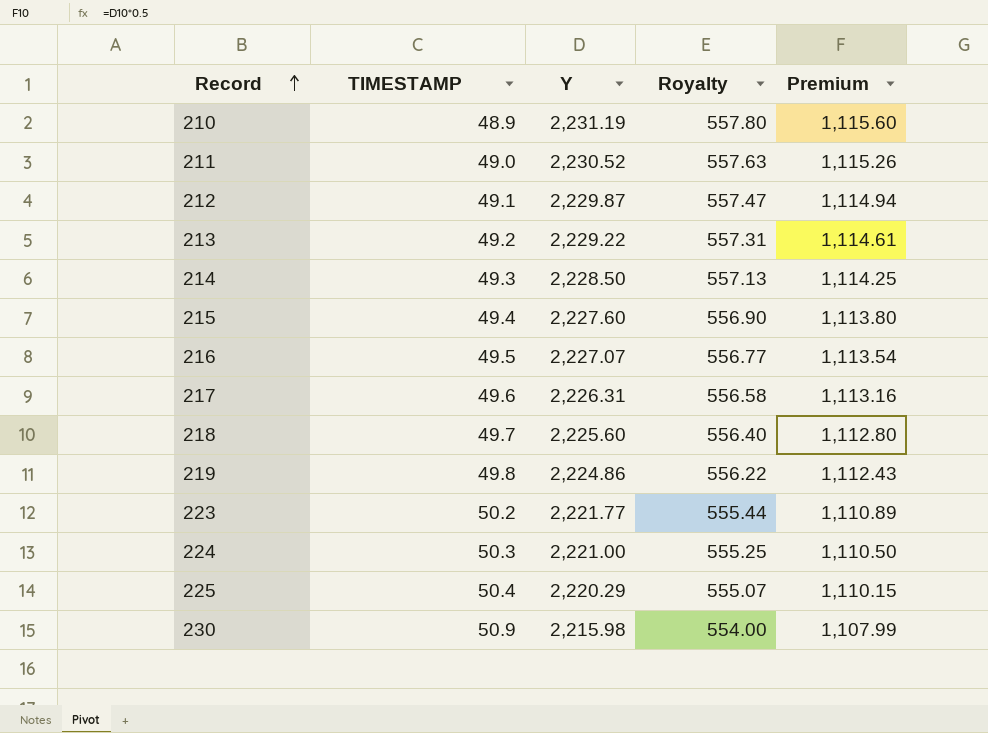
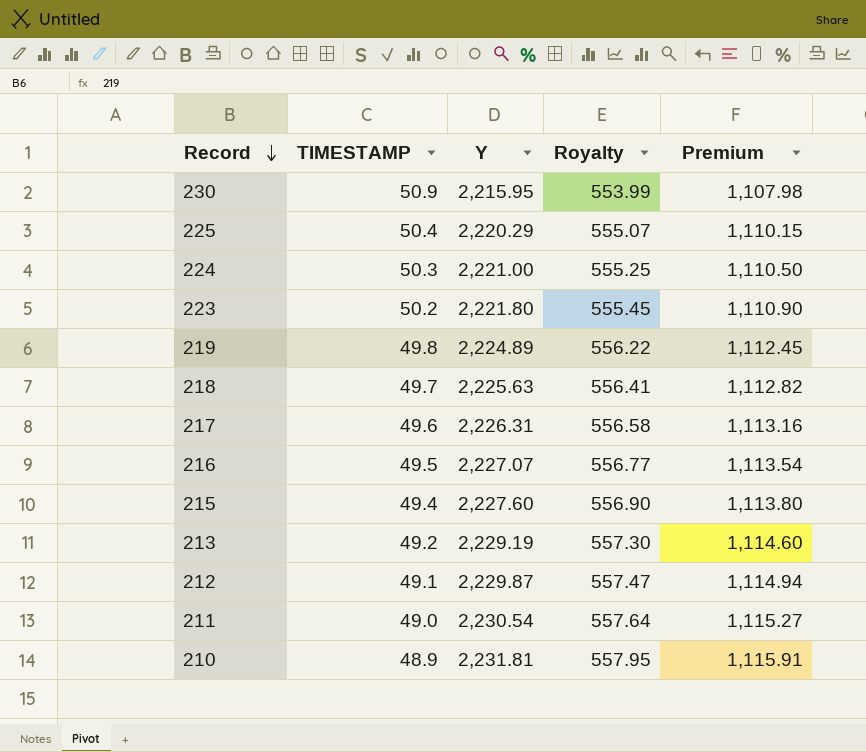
row order: Record ascending -> Record descending
row 214: 49.3 | 2,228.50 | 557.13 | 1,114.25 -> none
230 | Y: 2,215.98 -> 2,215.95
230 | Royalty: 554.00 -> 553.99
230 | Premium: 1,107.99 -> 1,107.98
223 | Y: 2,221.77 -> 2,221.80
223 | Royalty: 555.44 -> 555.45
223 | Premium: 1,110.89 -> 1,110.90
219 | Y: 2,224.86 -> 2,224.89
219 | Premium: 1,112.43 -> 1,112.45
218 | Y: 2,225.60 -> 2,225.63
218 | Royalty: 556.40 -> 556.41
218 | Premium: 1,112.80 -> 1,112.82
213 | Y: 2,229.22 -> 2,229.19
213 | Royalty: 557.31 -> 557.30
213 | Premium: 1,114.61 -> 1,114.60
211 | Y: 2,230.52 -> 2,230.54
211 | Royalty: 557.63 -> 557.64
211 | Premium: 1,115.26 -> 1,115.27
210 | Y: 2,231.19 -> 2,231.81
210 | Royalty: 557.80 -> 557.95
210 | Premium: 1,115.60 -> 1,115.91

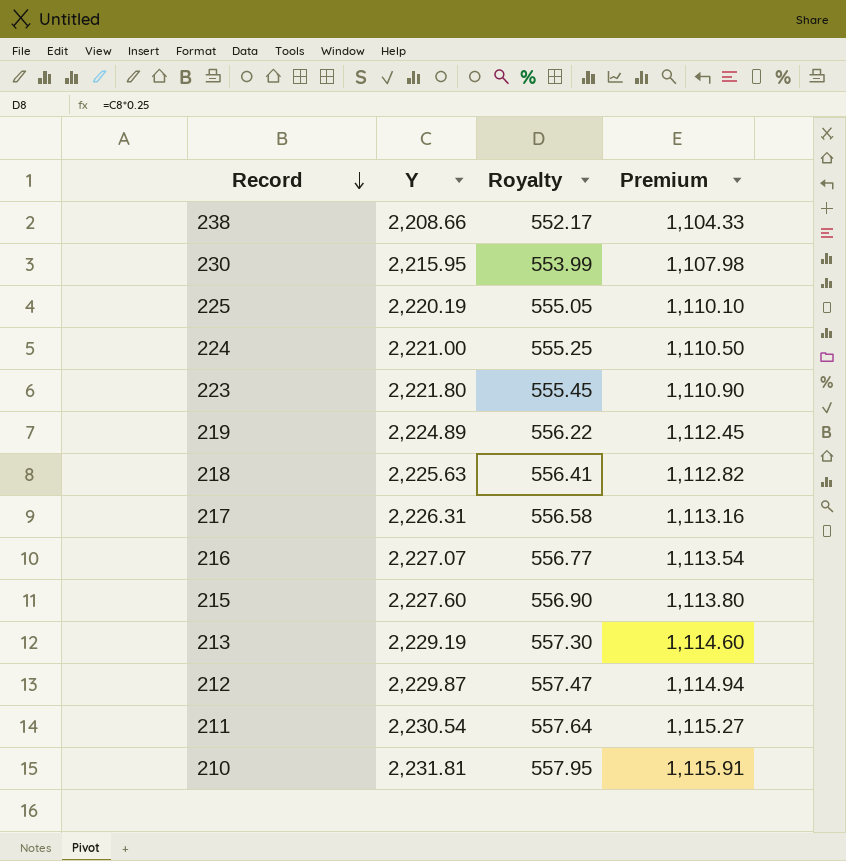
column TIMESTAMP | position: 2 -> none
row 238: none -> 2,208.66 | 552.17 | 1,104.33
225 | Y: 2,220.29 -> 2,220.19
225 | Royalty: 555.07 -> 555.05
225 | Premium: 1,110.15 -> 1,110.10

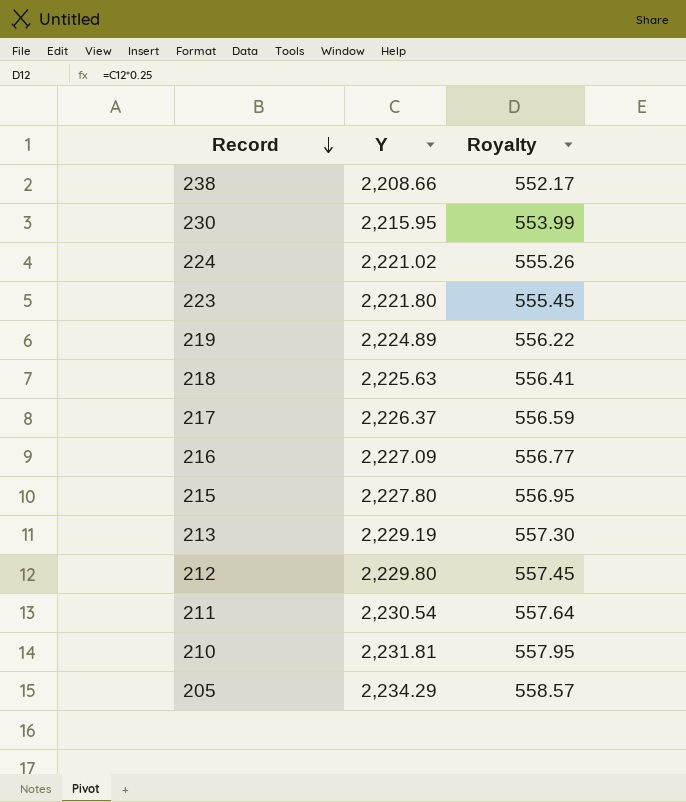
column Premium | formula: [Y] * 0.5 -> none
row 225: 2,220.19 | 555.05 | 1,110.10 -> none
224 | Y: 2,221.00 -> 2,221.02
224 | Royalty: 555.25 -> 555.26
217 | Y: 2,226.31 -> 2,226.37
217 | Royalty: 556.58 -> 556.59
216 | Y: 2,227.07 -> 2,227.09
215 | Y: 2,227.60 -> 2,227.80
215 | Royalty: 556.90 -> 556.95
212 | Y: 2,229.87 -> 2,229.80
212 | Royalty: 557.47 -> 557.45
row 205: none -> 2,234.29 | 558.57

